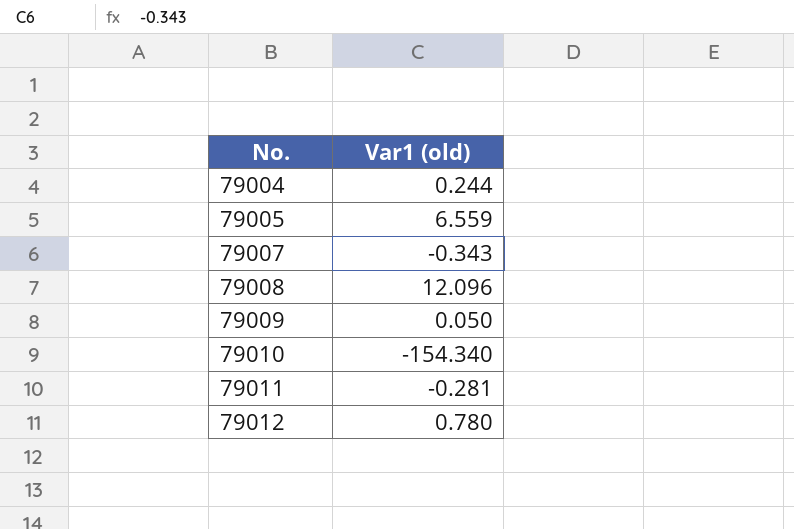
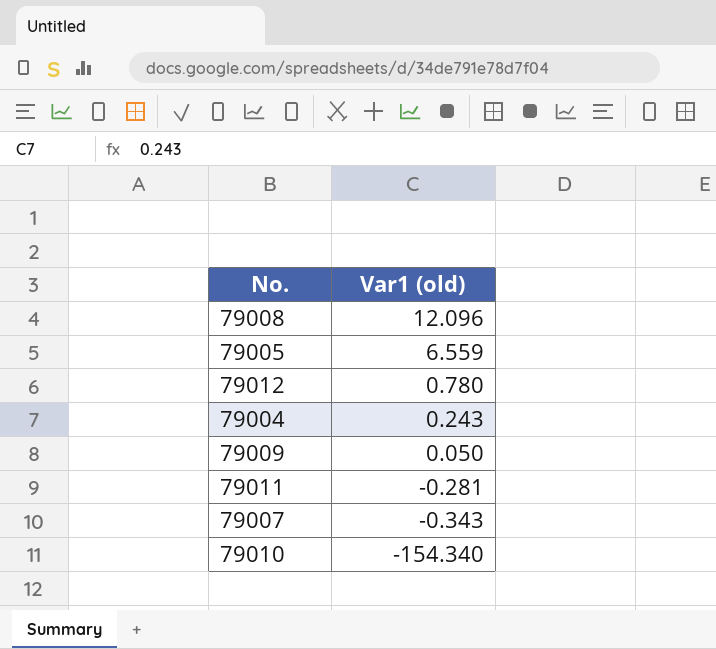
row order: No. ascending -> Var1 (old) descending
79004 | Var1 (old): 0.244 -> 0.243

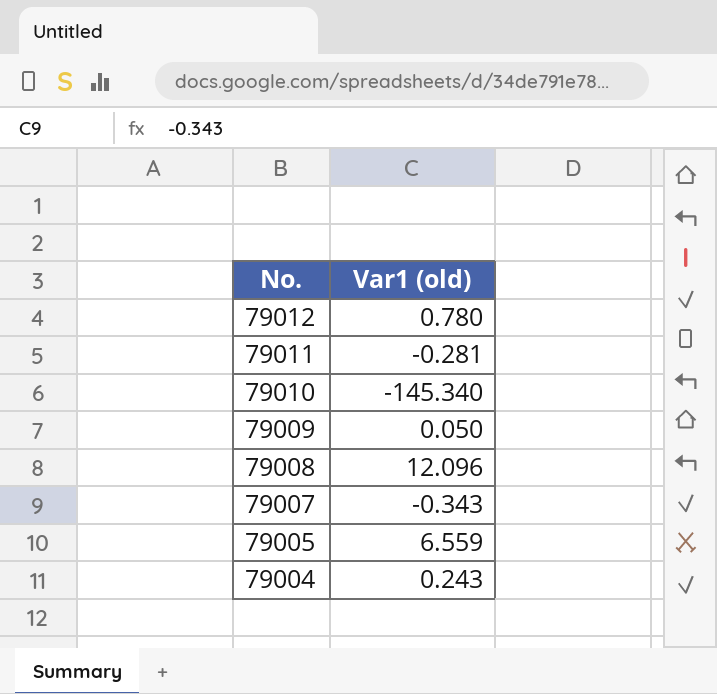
row order: Var1 (old) descending -> No. descending
79010 | Var1 (old): -154.340 -> -145.340

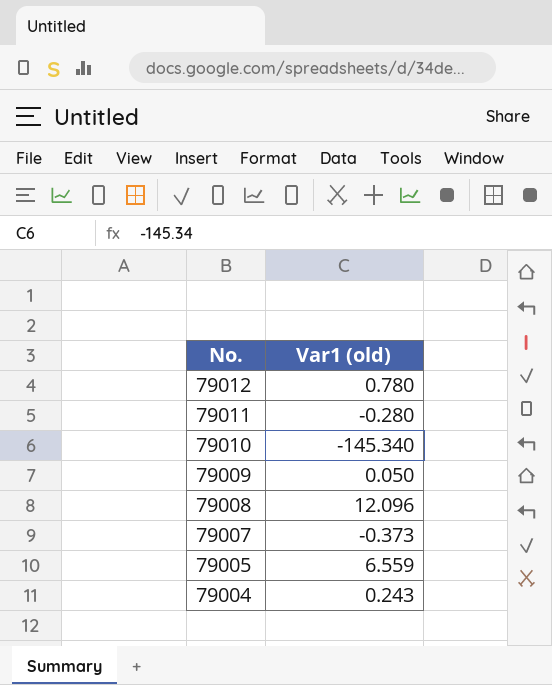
79011 | Var1 (old): -0.281 -> -0.280
79007 | Var1 (old): -0.343 -> -0.373

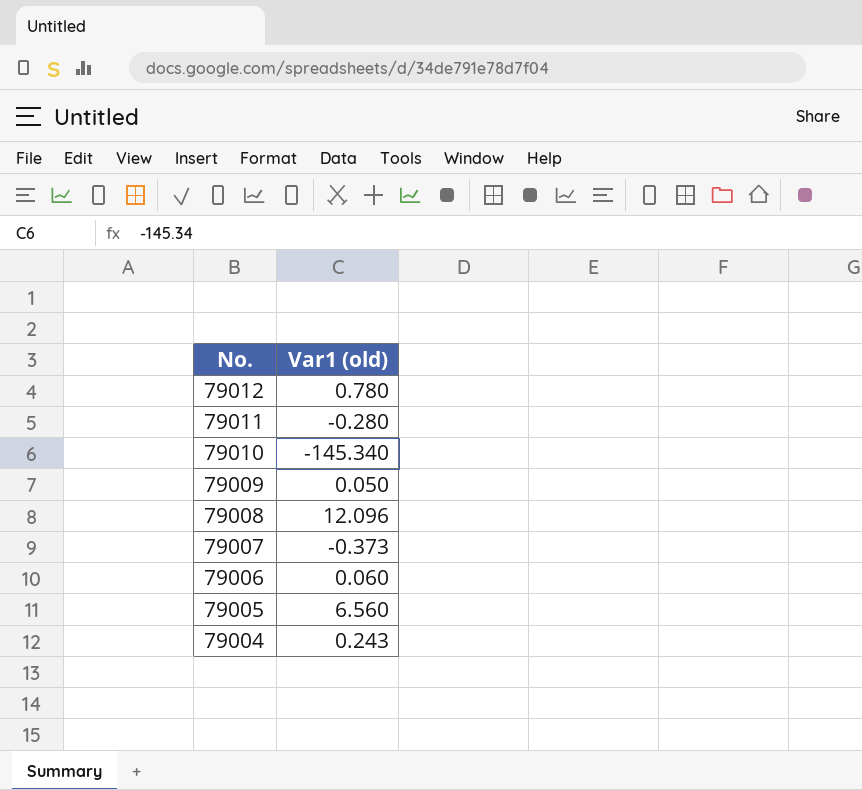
row 79006: none -> 0.060
79005 | Var1 (old): 6.559 -> 6.560

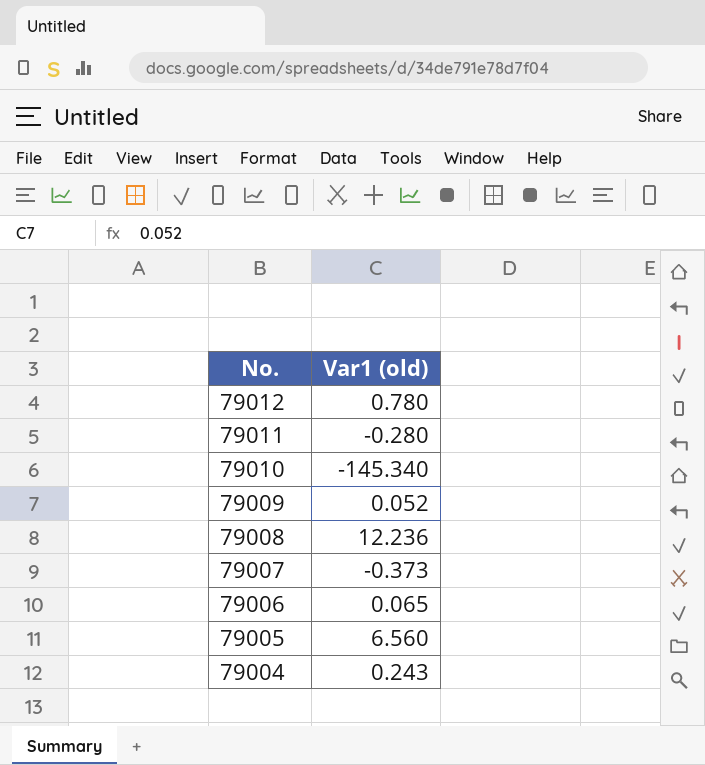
79009 | Var1 (old): 0.050 -> 0.052
79008 | Var1 (old): 12.096 -> 12.236
79006 | Var1 (old): 0.060 -> 0.065

